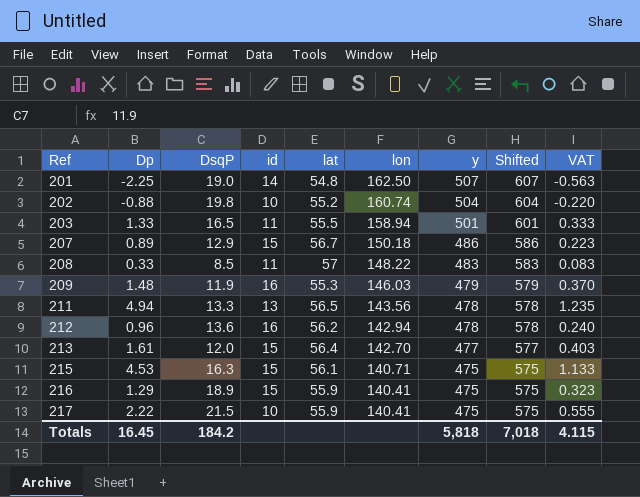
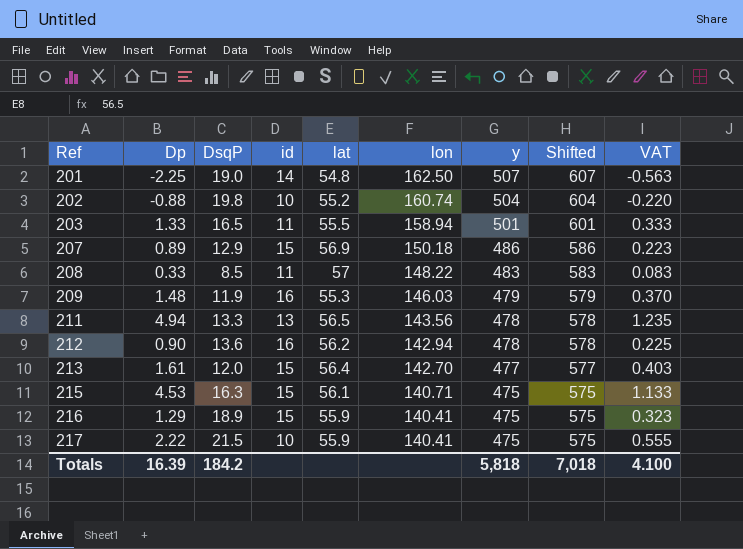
207 | lat: 56.7 -> 56.9
212 | Dp: 0.96 -> 0.90
212 | VAT: 0.240 -> 0.225
Totals | Dp: 16.45 -> 16.39
Totals | VAT: 4.115 -> 4.100

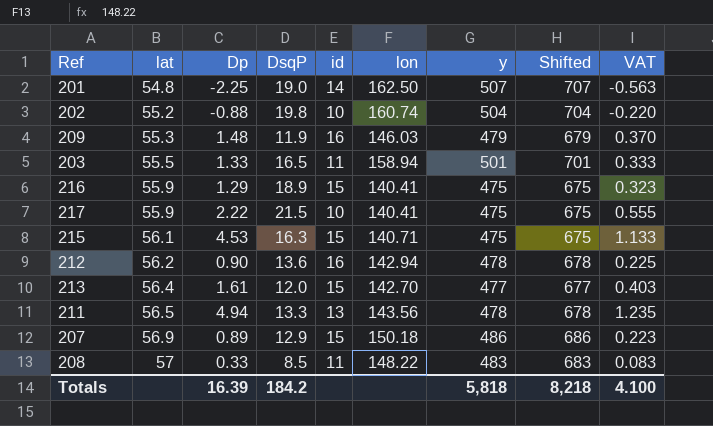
row order: Ref ascending -> lat ascending
column lat | position: 5 -> 2
column Shifted | formula: [y] + 100 -> [y] + 200
Totals | Shifted: 7,018 -> 8,218

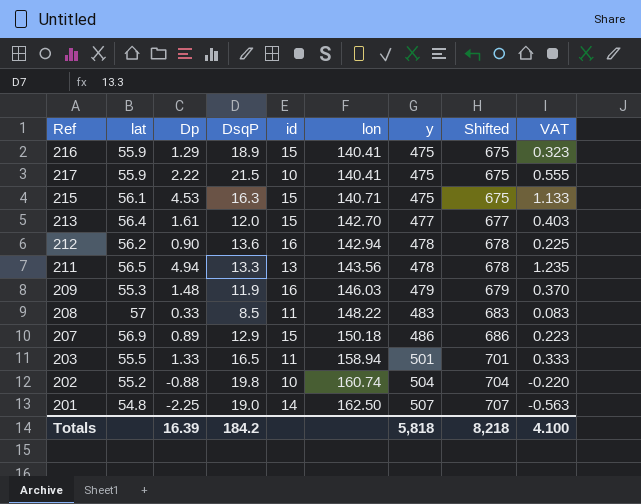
row order: lat ascending -> lon ascending

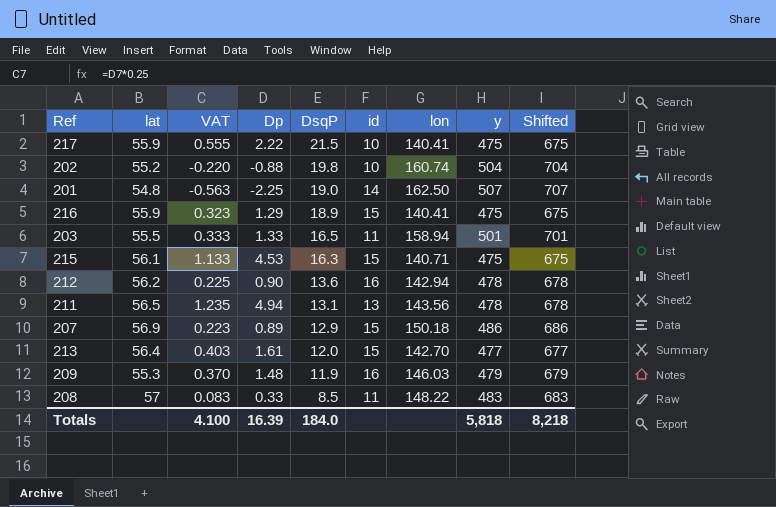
row order: lon ascending -> DsqP descending
column VAT | position: 9 -> 3
211 | DsqP: 13.3 -> 13.1
Totals | DsqP: 184.2 -> 184.0

